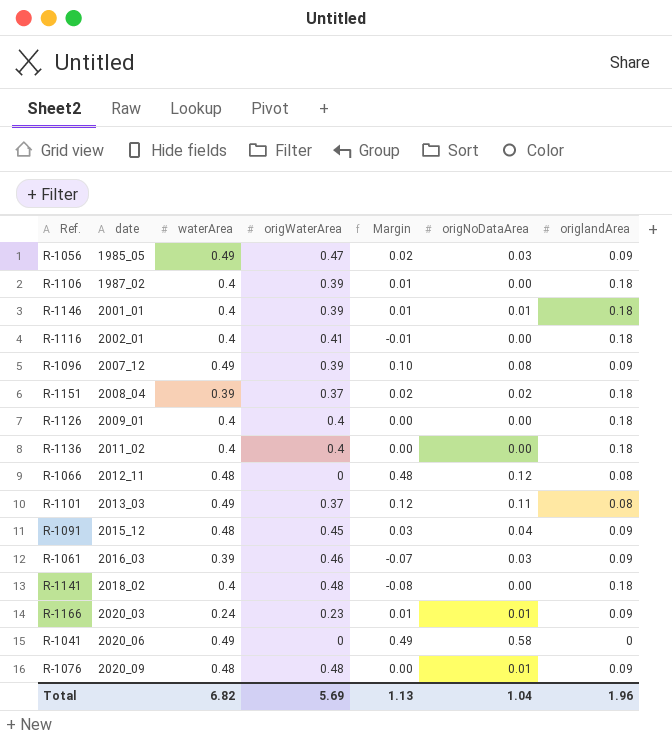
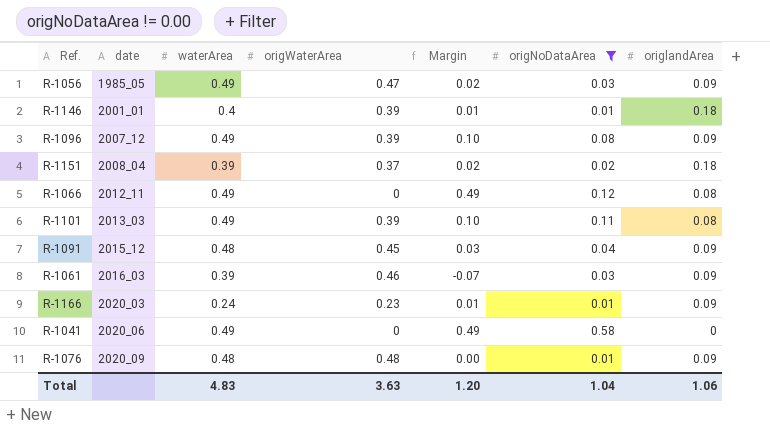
filter: none -> origNoDataArea != 0.00
R-1066 | waterArea: 0.48 -> 0.49
R-1066 | Margin: 0.48 -> 0.49
R-1101 | origWaterArea: 0.37 -> 0.39
R-1101 | Margin: 0.12 -> 0.10
Total | waterArea: 6.82 -> 4.83
Total | origWaterArea: 5.69 -> 3.63
Total | Margin: 1.13 -> 1.20
Total | origlandArea: 1.96 -> 1.06

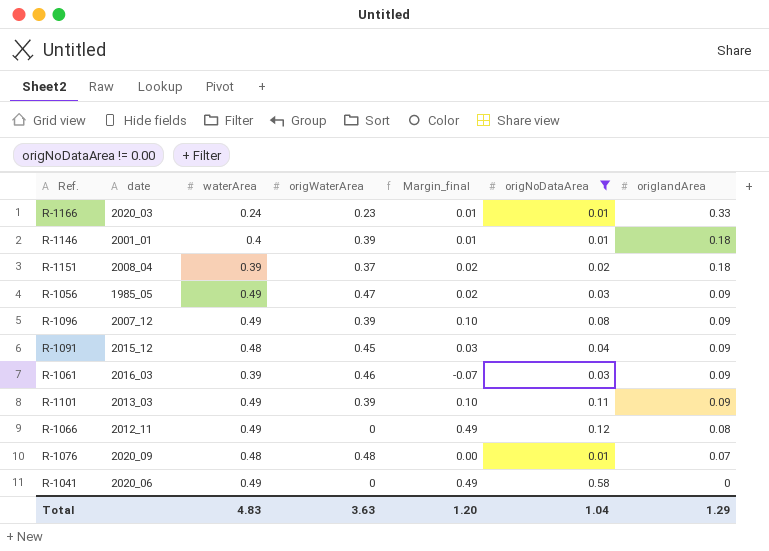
row order: date ascending -> origlandArea descending
column name: Margin -> Margin_final
R-1166 | origlandArea: 0.09 -> 0.33
R-1101 | origlandArea: 0.08 -> 0.09
R-1076 | origlandArea: 0.09 -> 0.07
Total | origlandArea: 1.06 -> 1.29

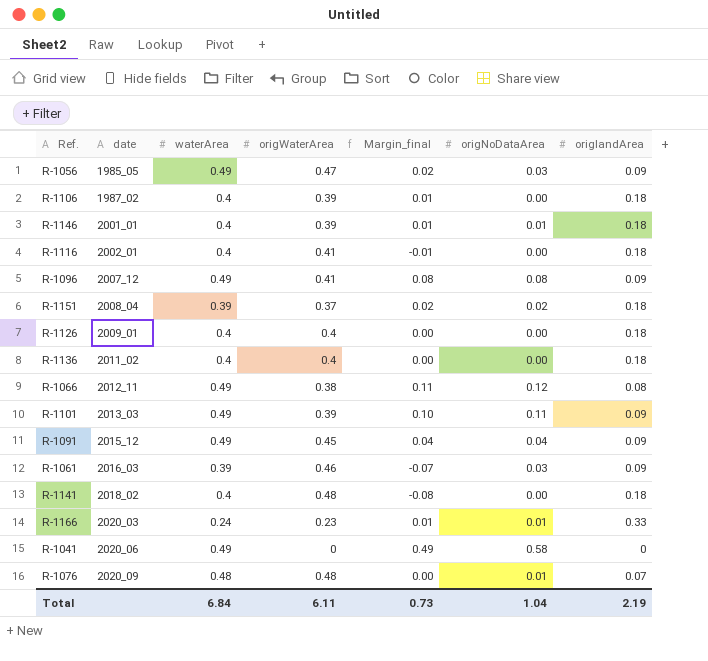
filter: origNoDataArea != 0.00 -> none
row order: origlandArea descending -> date ascending
R-1096 | origWaterArea: 0.39 -> 0.41
R-1096 | Margin_final: 0.10 -> 0.08
R-1066 | origWaterArea: 0 -> 0.38
R-1066 | Margin_final: 0.49 -> 0.11
R-1091 | waterArea: 0.48 -> 0.49
R-1091 | Margin_final: 0.03 -> 0.04
Total | waterArea: 4.83 -> 6.84
Total | origWaterArea: 3.63 -> 6.11
Total | Margin_final: 1.20 -> 0.73
Total | origlandArea: 1.29 -> 2.19

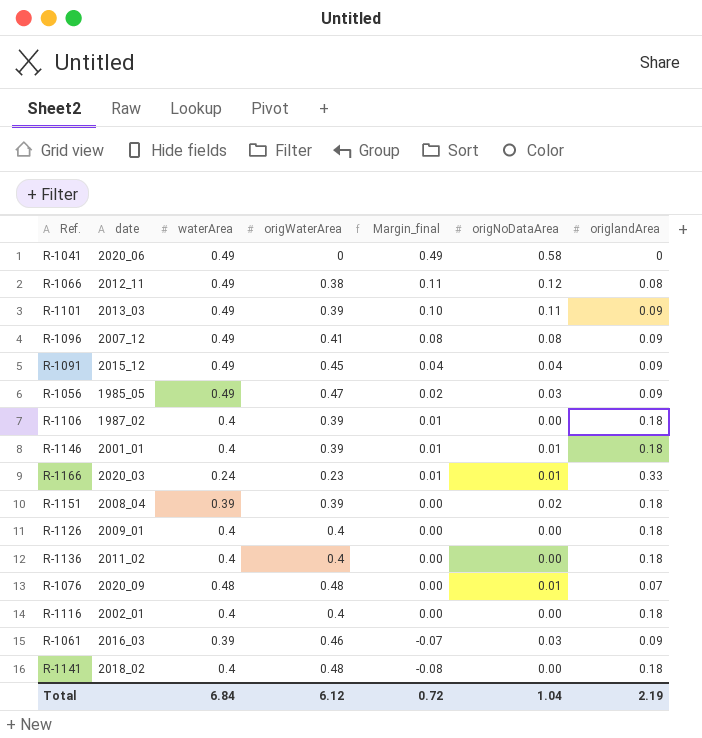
row order: date ascending -> Margin_final descending
R-1151 | origWaterArea: 0.37 -> 0.39
R-1151 | Margin_final: 0.02 -> 0.00
R-1116 | origWaterArea: 0.41 -> 0.4
R-1116 | Margin_final: -0.01 -> 0.00
Total | origWaterArea: 6.11 -> 6.12
Total | Margin_final: 0.73 -> 0.72

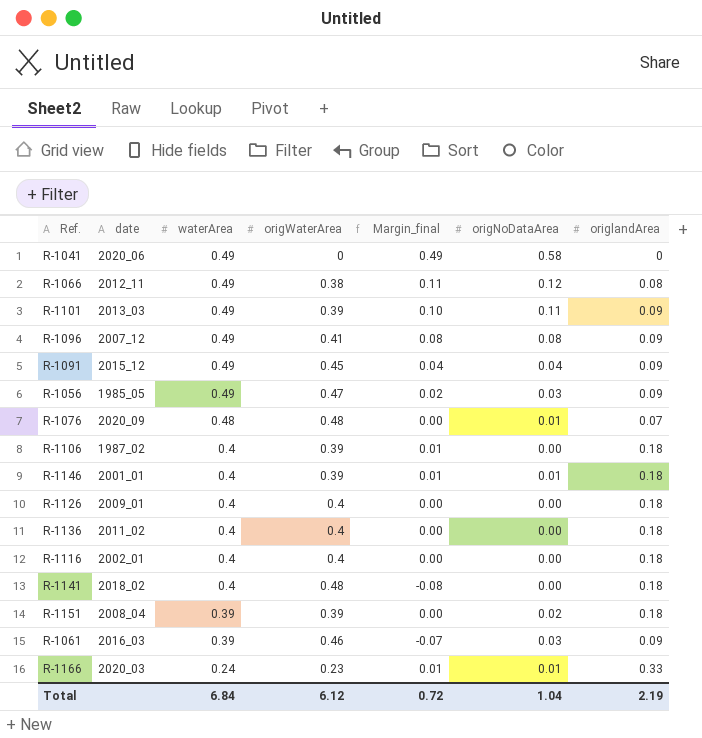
row order: Margin_final descending -> waterArea descending

